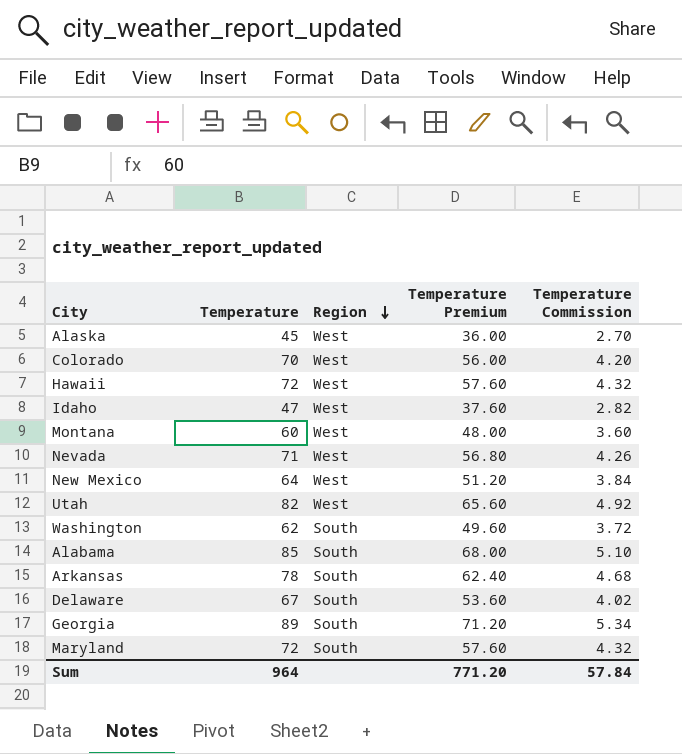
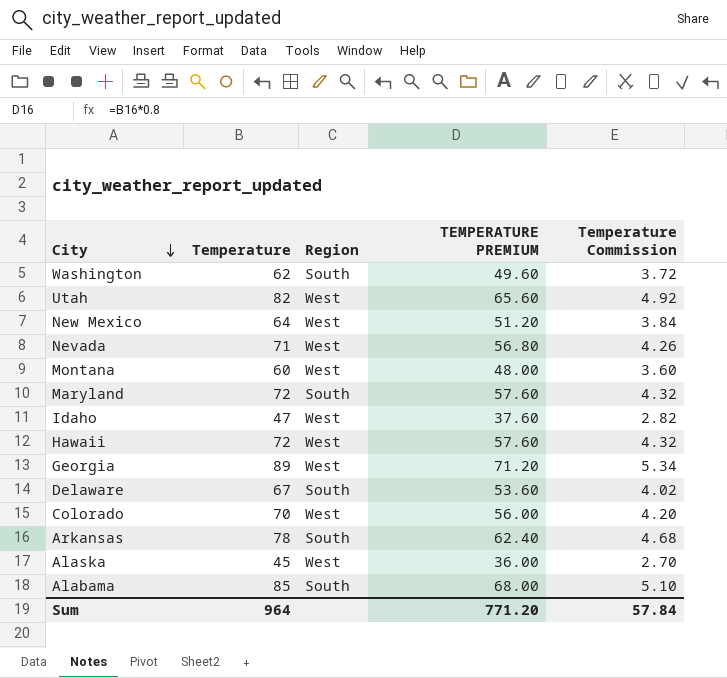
row order: Region descending -> City descending
column name: Temperature Premium -> TEMPERATURE PREMIUM
Georgia | Region: South -> West

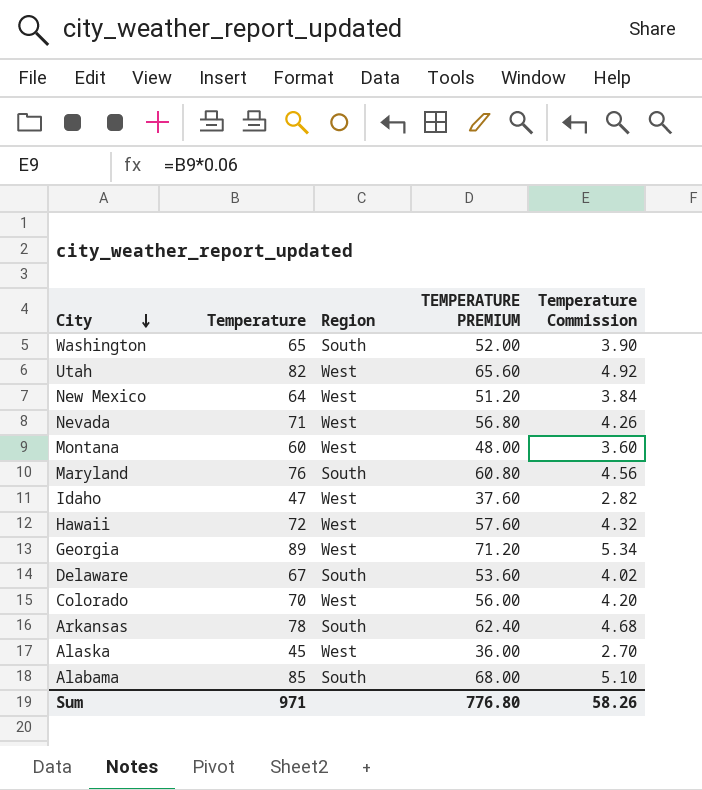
Washington | Temperature: 62 -> 65
Washington | TEMPERATURE PREMIUM: 49.60 -> 52.00
Washington | Temperature Commission: 3.72 -> 3.90
Maryland | Temperature: 72 -> 76
Maryland | TEMPERATURE PREMIUM: 57.60 -> 60.80
Maryland | Temperature Commission: 4.32 -> 4.56
Sum | Temperature: 964 -> 971
Sum | TEMPERATURE PREMIUM: 771.20 -> 776.80
Sum | Temperature Commission: 57.84 -> 58.26

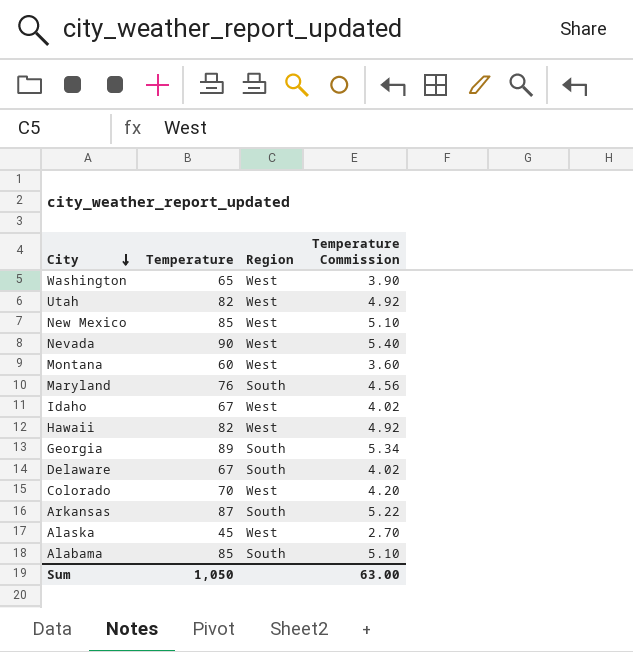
column TEMPERATURE PREMIUM | formula: [Temperature] * 0.8 -> none
Washington | Region: South -> West
New Mexico | Temperature: 64 -> 85
New Mexico | Temperature Commission: 3.84 -> 5.10
Nevada | Temperature: 71 -> 90
Nevada | Temperature Commission: 4.26 -> 5.40
Idaho | Temperature: 47 -> 67
Idaho | Temperature Commission: 2.82 -> 4.02
Hawaii | Temperature: 72 -> 82
Hawaii | Temperature Commission: 4.32 -> 4.92
Georgia | Region: West -> South
Arkansas | Temperature: 78 -> 87
Arkansas | Temperature Commission: 4.68 -> 5.22
Sum | Temperature: 971 -> 1,050
Sum | Temperature Commission: 58.26 -> 63.00

